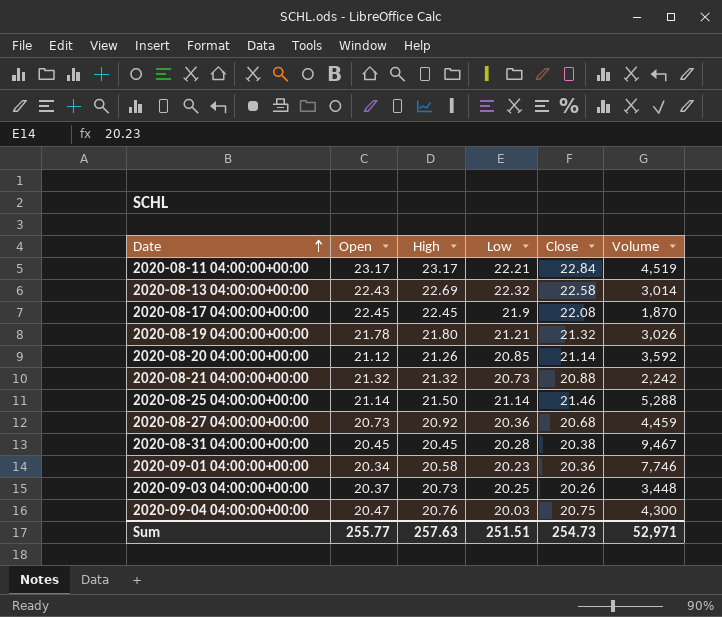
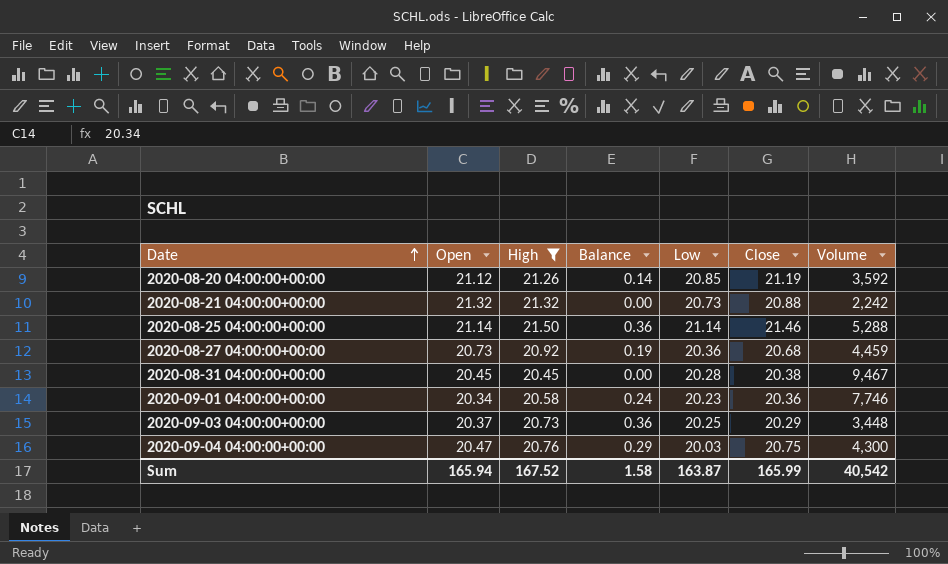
filter: none -> High <= 21.50
column Balance | formula: none -> [High] - [Open]
2020-08-20 04:00:00+00:00 | Close: 21.14 -> 21.19
2020-09-03 04:00:00+00:00 | Close: 20.26 -> 20.29
Sum | Open: 255.77 -> 165.94
Sum | High: 257.63 -> 167.52
Sum | Low: 251.51 -> 163.87
Sum | Close: 254.73 -> 165.99
Sum | Volume: 52,971 -> 40,542

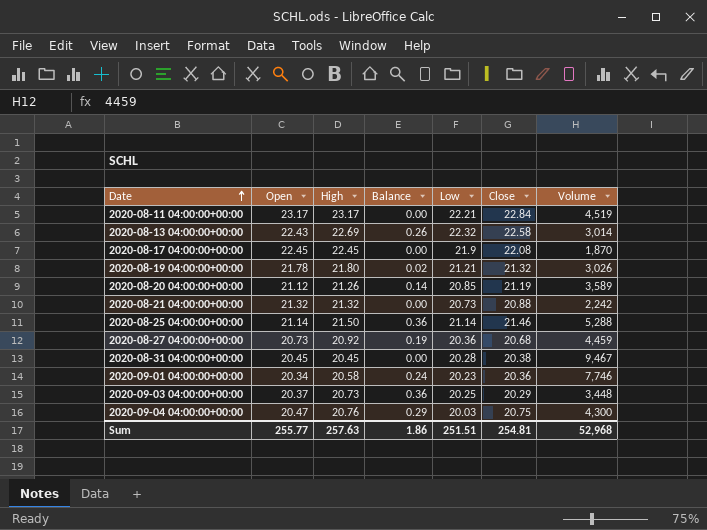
filter: High <= 21.50 -> none
2020-08-20 04:00:00+00:00 | Volume: 3,592 -> 3,589
Sum | Open: 165.94 -> 255.77
Sum | High: 167.52 -> 257.63
Sum | Balance: 1.58 -> 1.86
Sum | Low: 163.87 -> 251.51
Sum | Close: 165.99 -> 254.81
Sum | Volume: 40,542 -> 52,968

